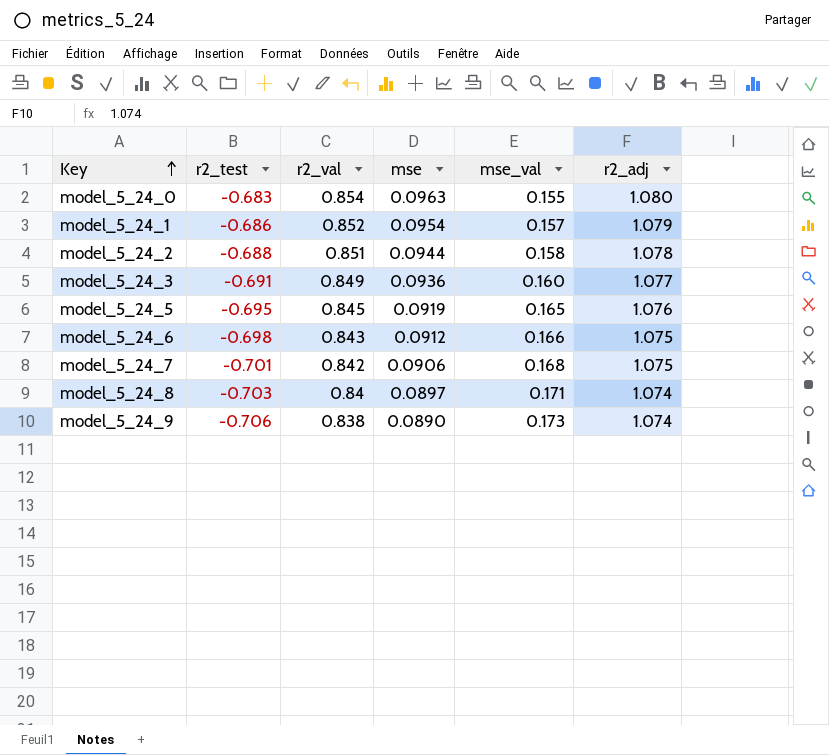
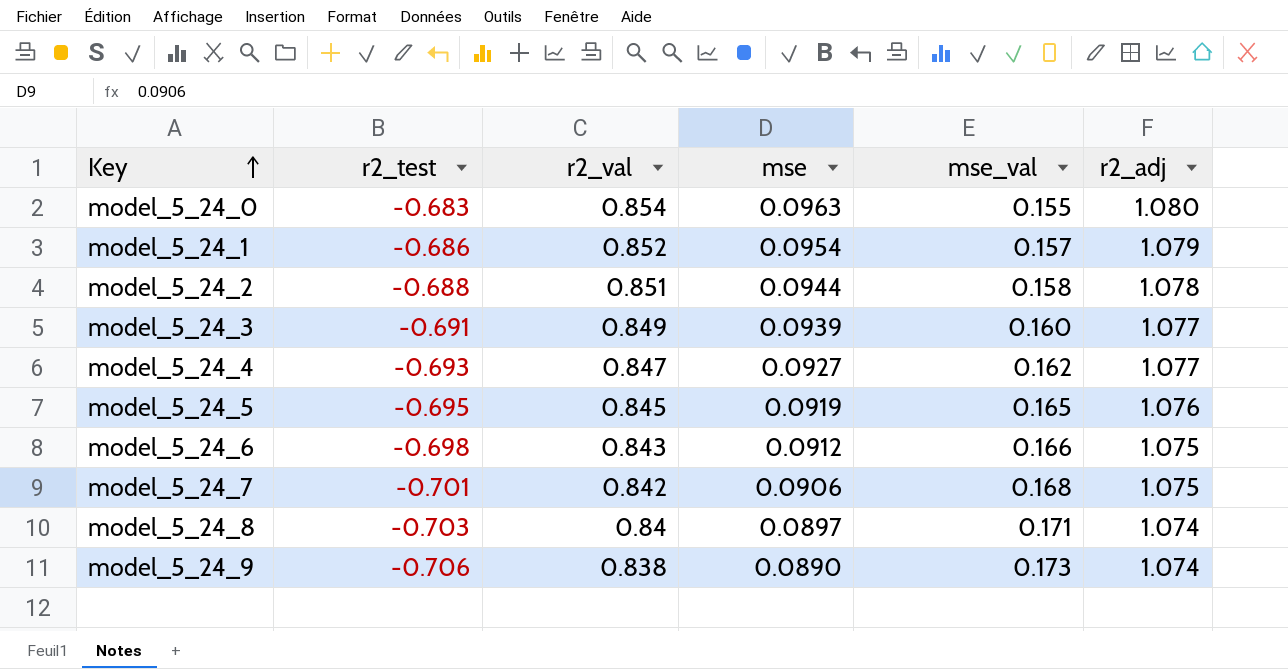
model_5_24_3 | mse: 0.0936 -> 0.0939
row model_5_24_4: none -> -0.693 | 0.847 | 0.0927 | 0.162 | 1.077

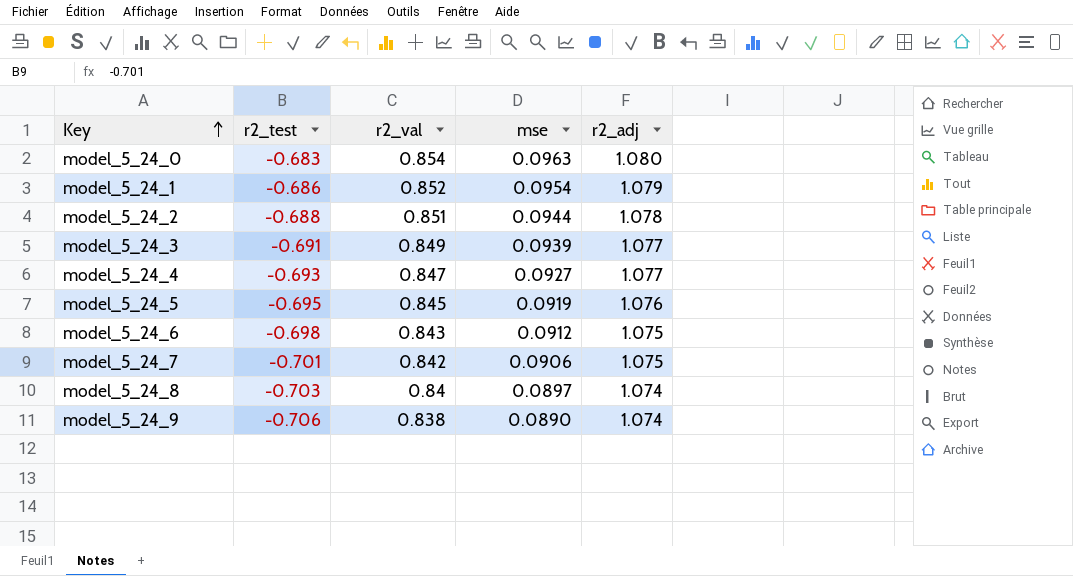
column mse_val | position: 5 -> none

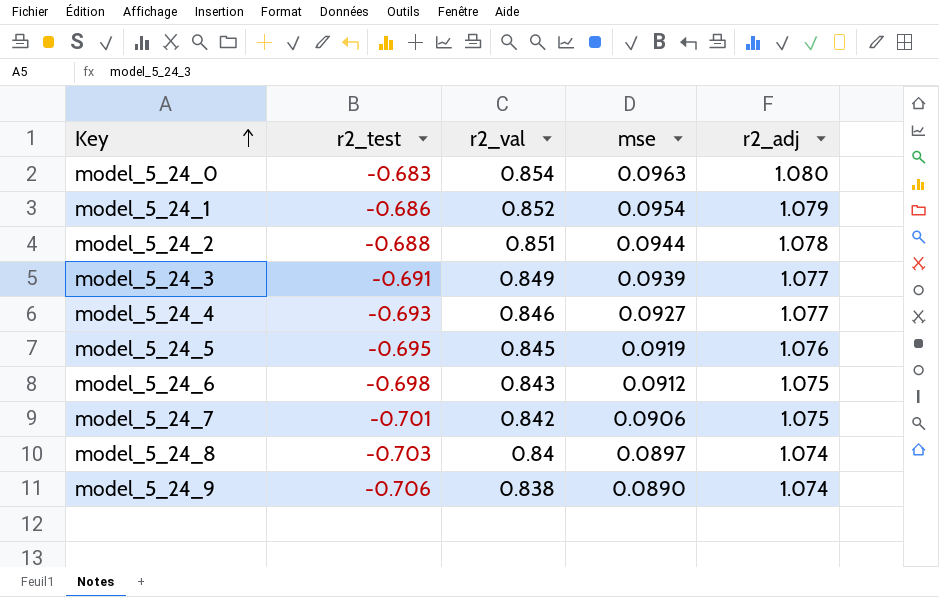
model_5_24_4 | r2_val: 0.847 -> 0.846

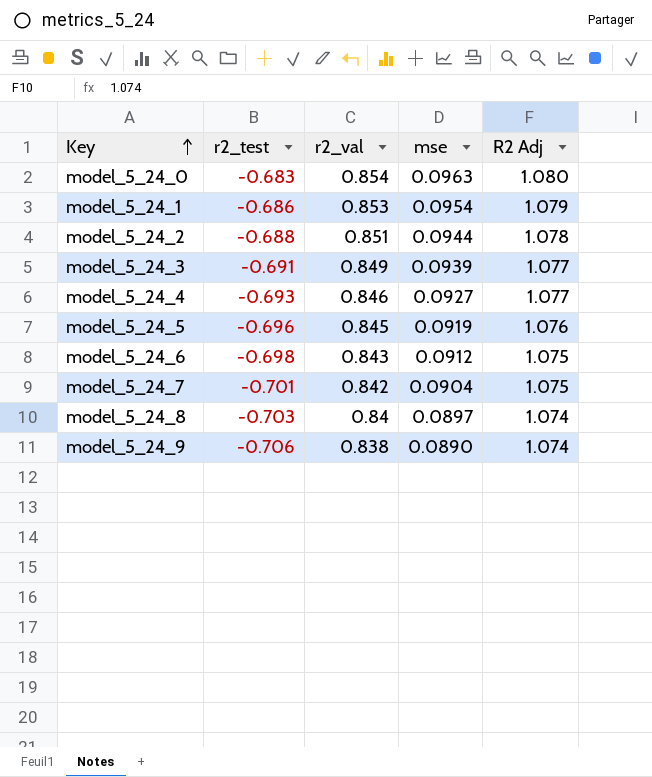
column name: r2_adj -> R2 Adj
model_5_24_1 | r2_val: 0.852 -> 0.853
model_5_24_5 | r2_test: -0.695 -> -0.696
model_5_24_7 | mse: 0.0906 -> 0.0904

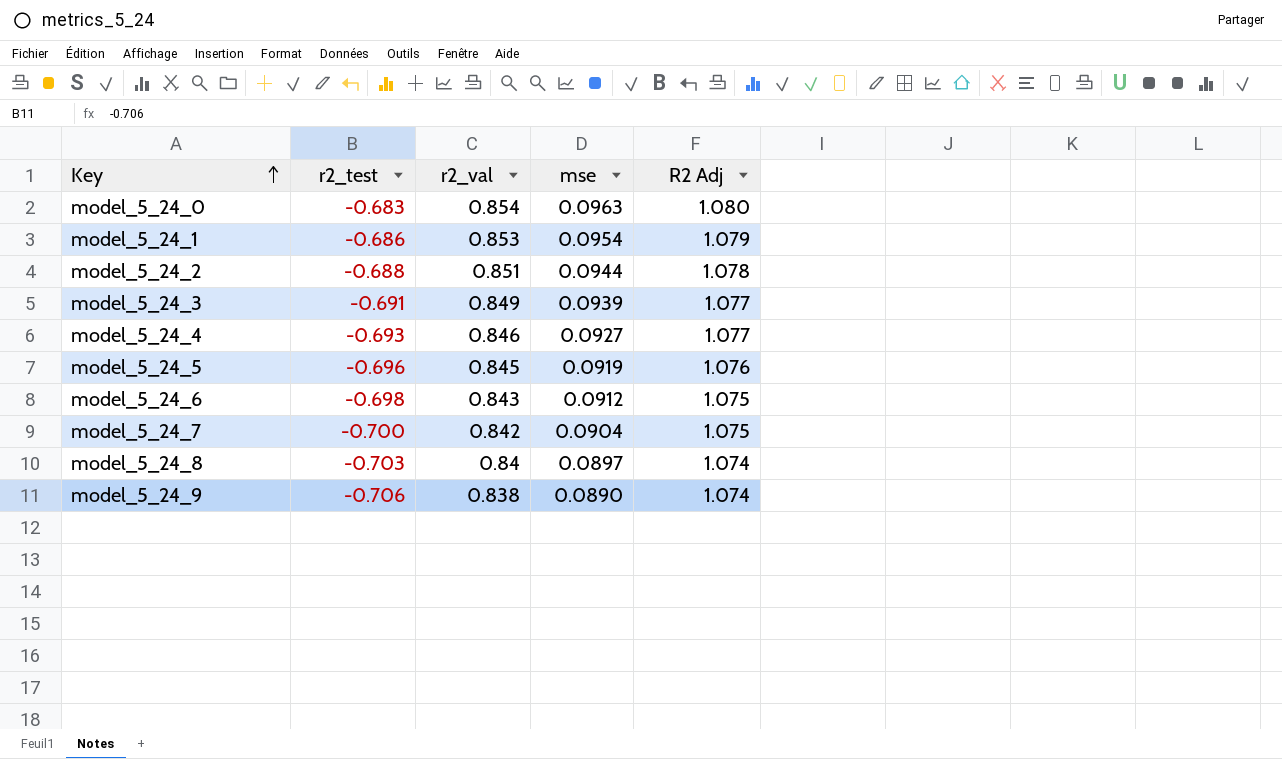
model_5_24_7 | r2_test: -0.701 -> -0.700

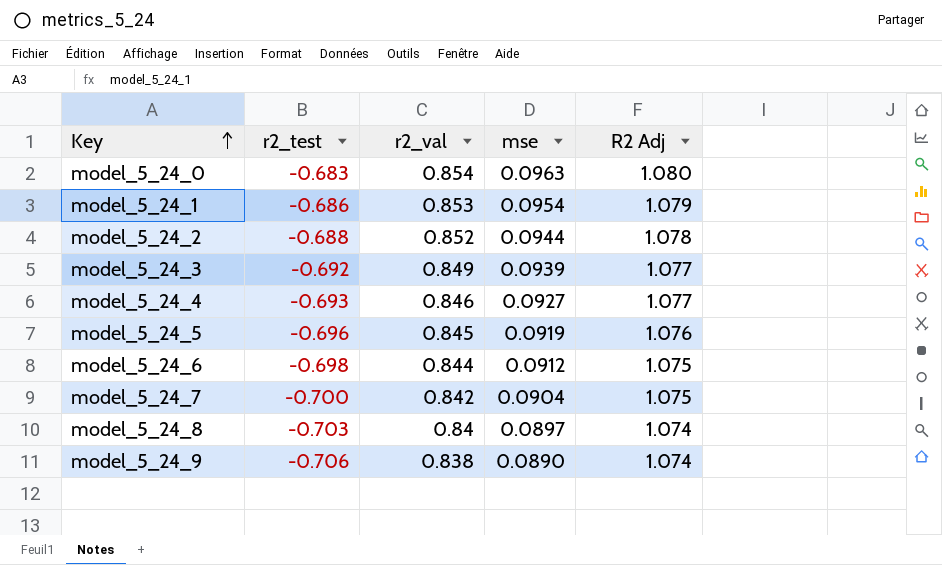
model_5_24_2 | r2_val: 0.851 -> 0.852
model_5_24_3 | r2_test: -0.691 -> -0.692
model_5_24_6 | r2_val: 0.843 -> 0.844

